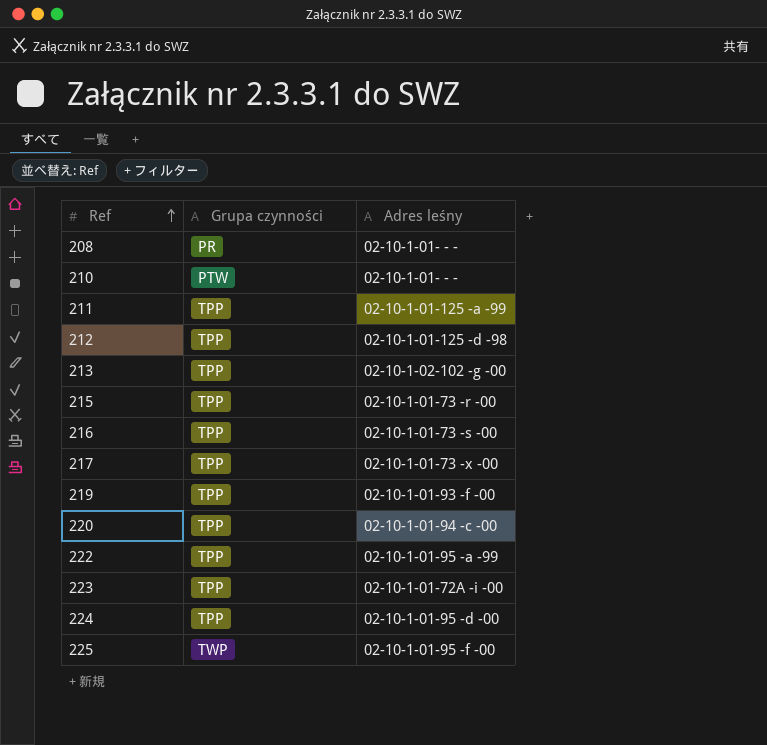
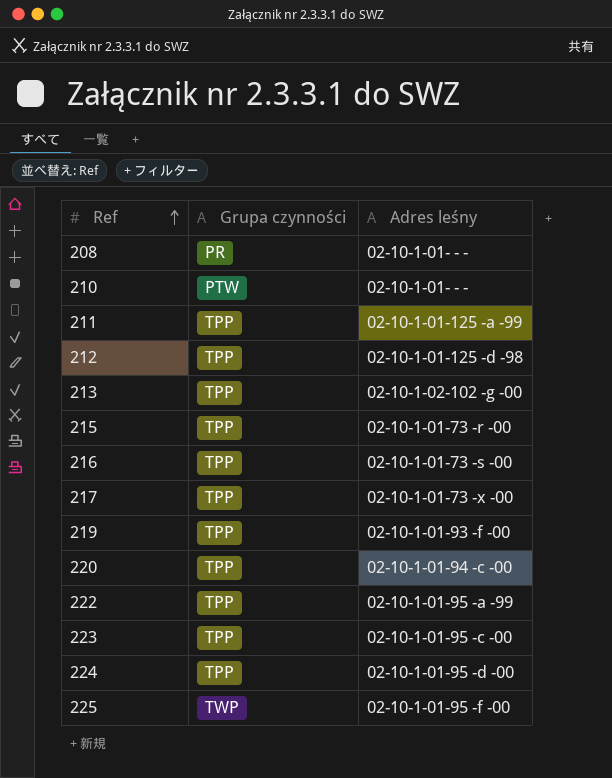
223 | Adres leśny: 02-10-1-01-72A -i -00 -> 02-10-1-01-95 -c -00

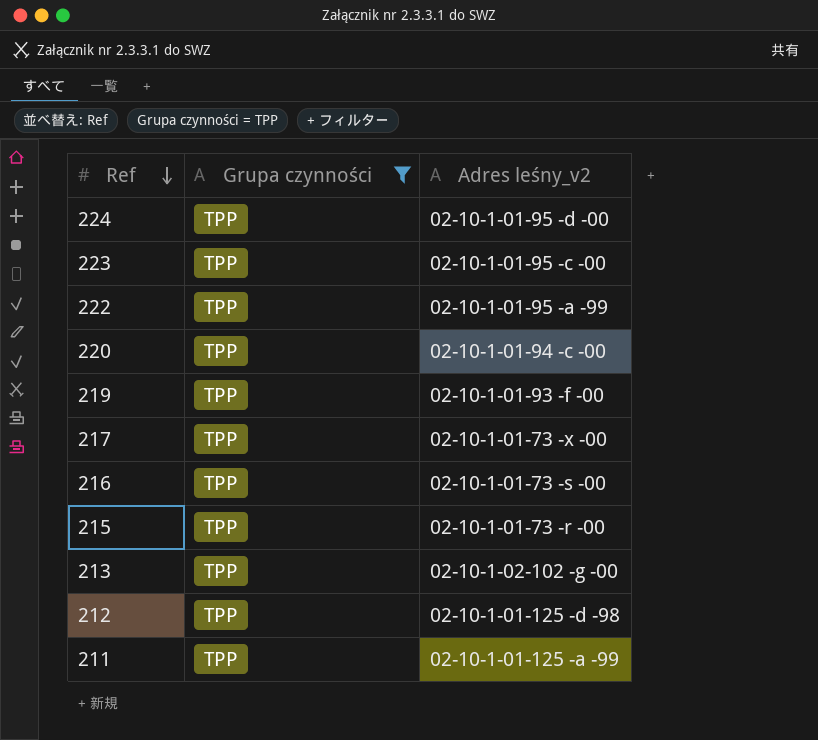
filter: none -> Grupa czynności = TPP
row order: Ref ascending -> Ref descending
column name: Adres leśny -> Adres leśny_v2

